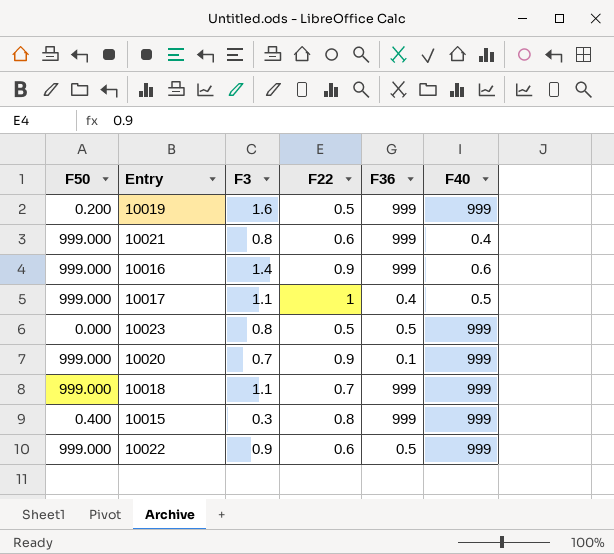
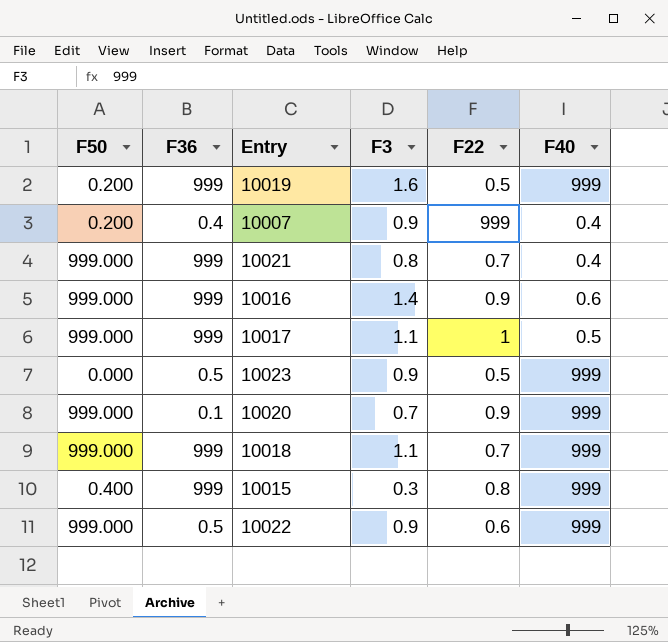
column F36 | position: 5 -> 2
row 10007: none -> 0.200 | 0.4 | 0.9 | 999 | 0.4
10021 | F22: 0.6 -> 0.7
10017 | F36: 0.4 -> 999
10023 | F3: 0.8 -> 0.9

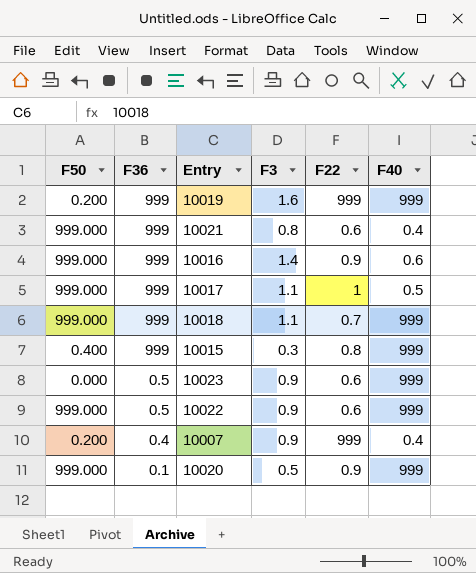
row order: none -> F36 descending
10019 | F22: 0.5 -> 999
10021 | F22: 0.7 -> 0.6
10023 | F22: 0.5 -> 0.6
10020 | F3: 0.7 -> 0.5

